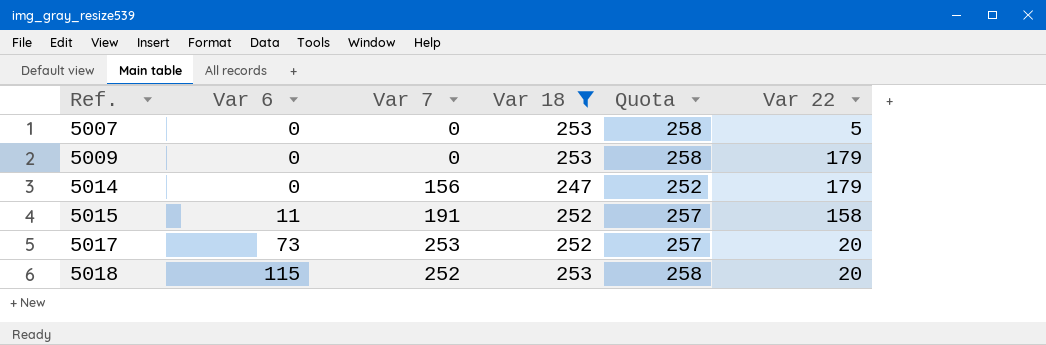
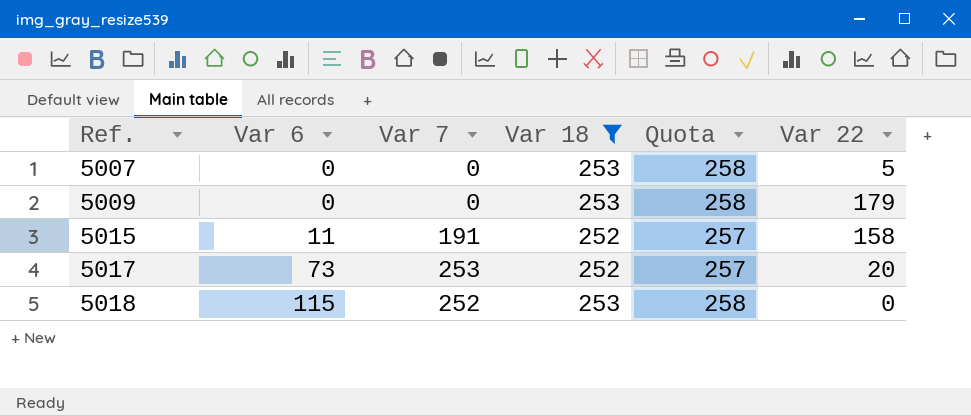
row 5014: 0 | 156 | 247 | 252 | 179 -> none
5018 | Var 22: 20 -> 0

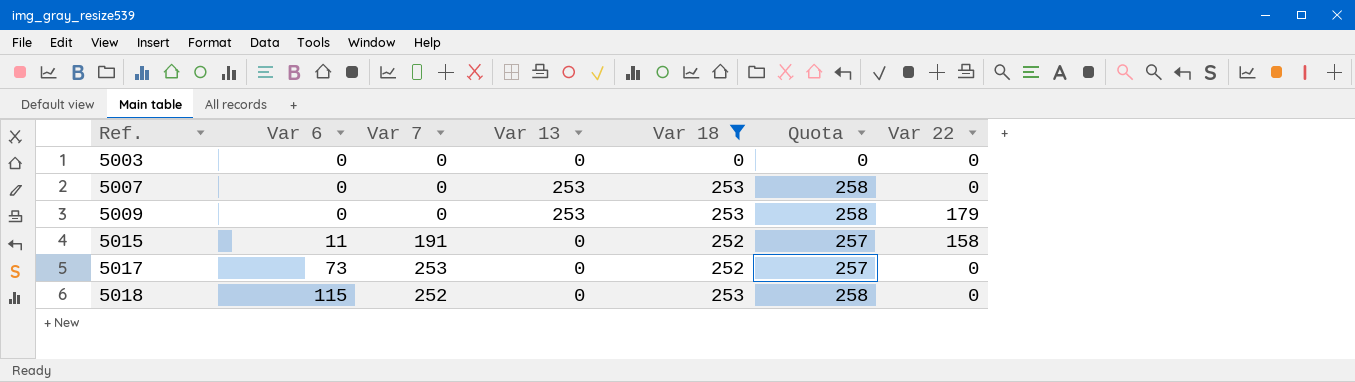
column Var 13 | position: none -> 4
row 5003: none -> 0 | 0 | 0 | 0 | 0 | 0
5007 | Var 22: 5 -> 0
5017 | Var 22: 20 -> 0

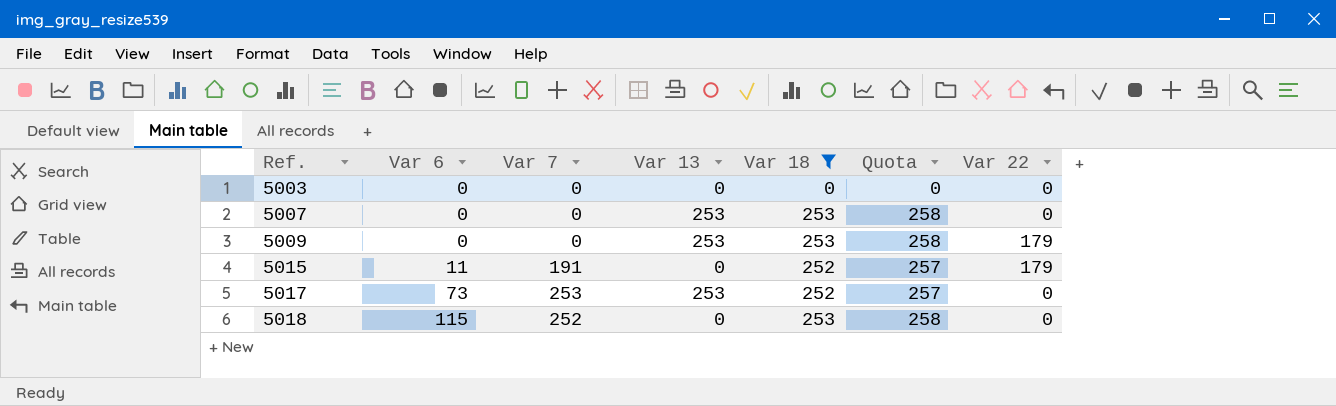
5015 | Var 22: 158 -> 179
5017 | Var 13: 0 -> 253

